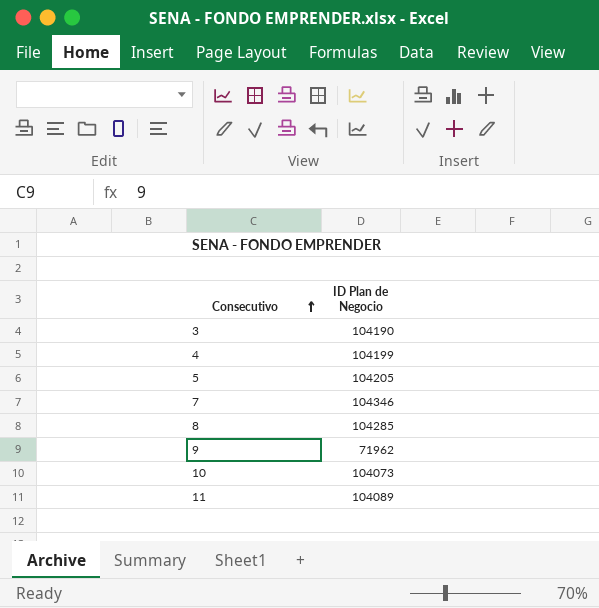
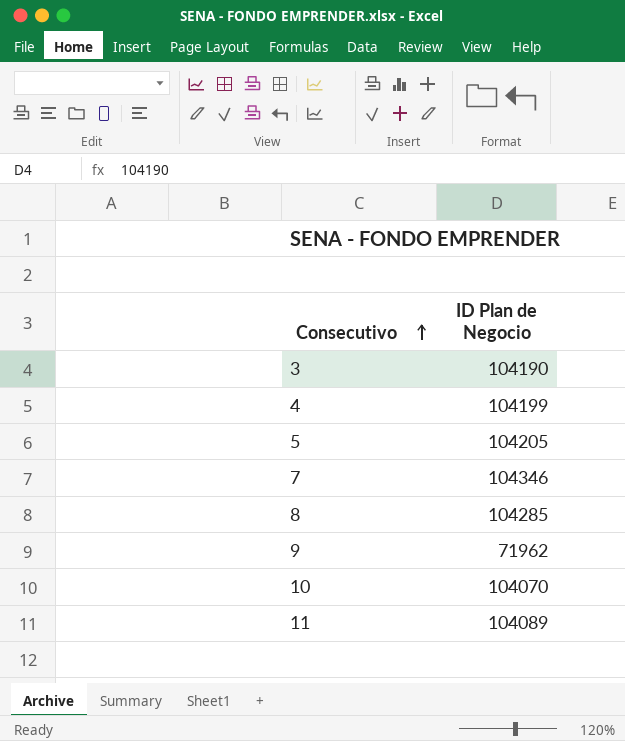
10 | ID Plan de Negocio: 104073 -> 104070

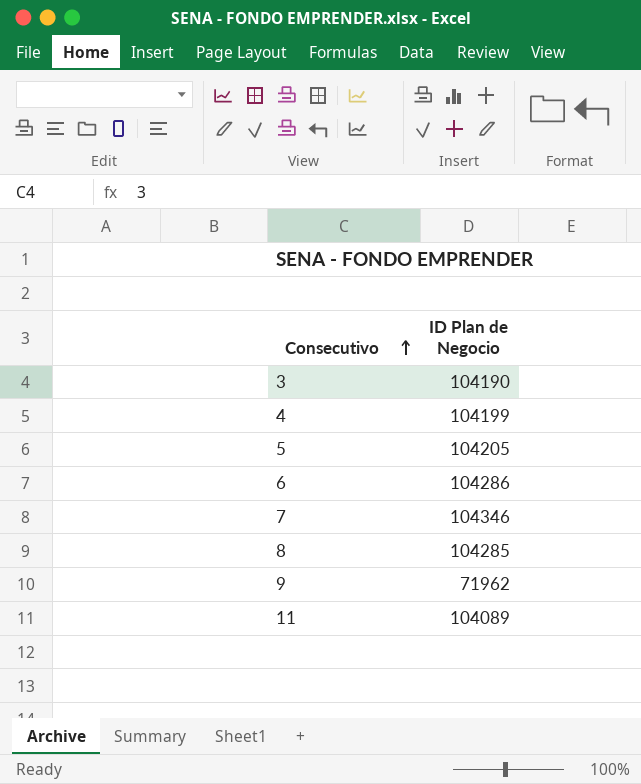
row 10: 104070 -> none
row 6: none -> 104286

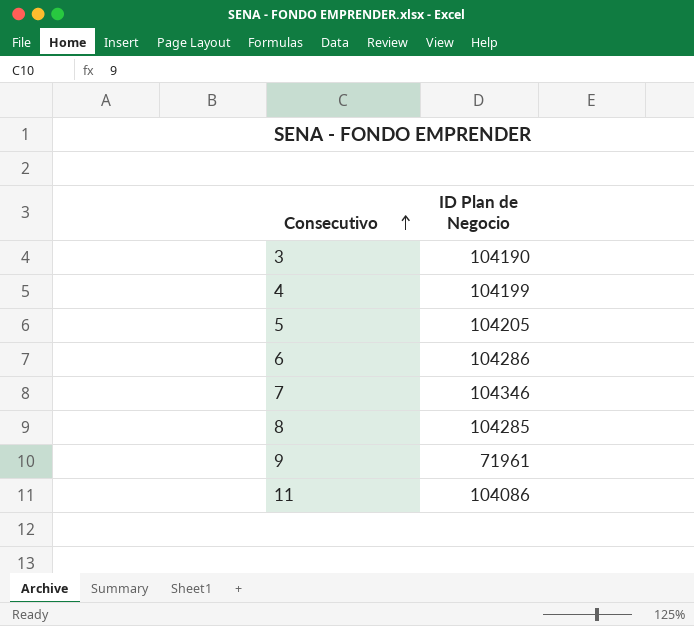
9 | ID Plan de Negocio: 71962 -> 71961
11 | ID Plan de Negocio: 104089 -> 104086

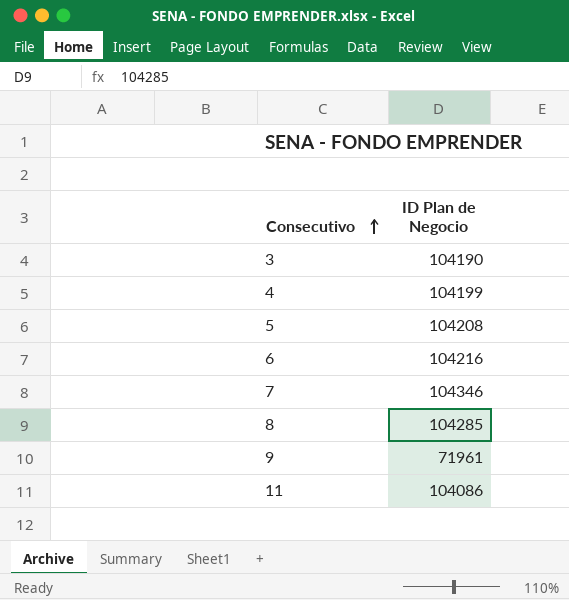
5 | ID Plan de Negocio: 104205 -> 104208
6 | ID Plan de Negocio: 104286 -> 104216

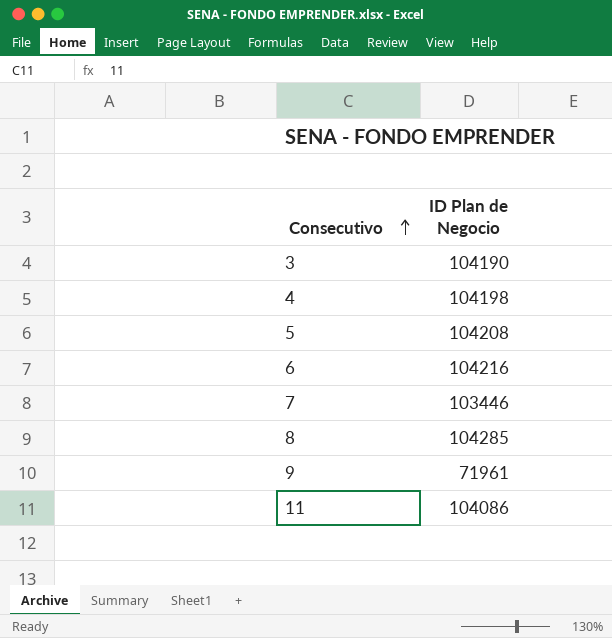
4 | ID Plan de Negocio: 104199 -> 104198
7 | ID Plan de Negocio: 104346 -> 103446

